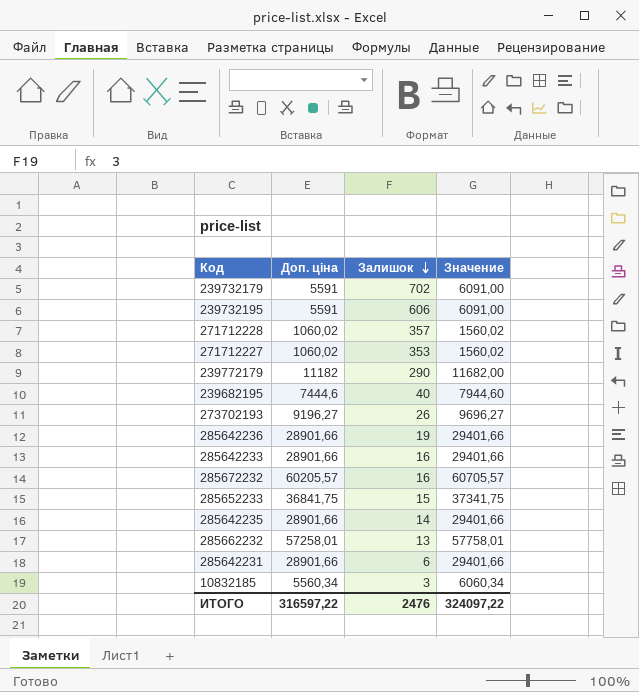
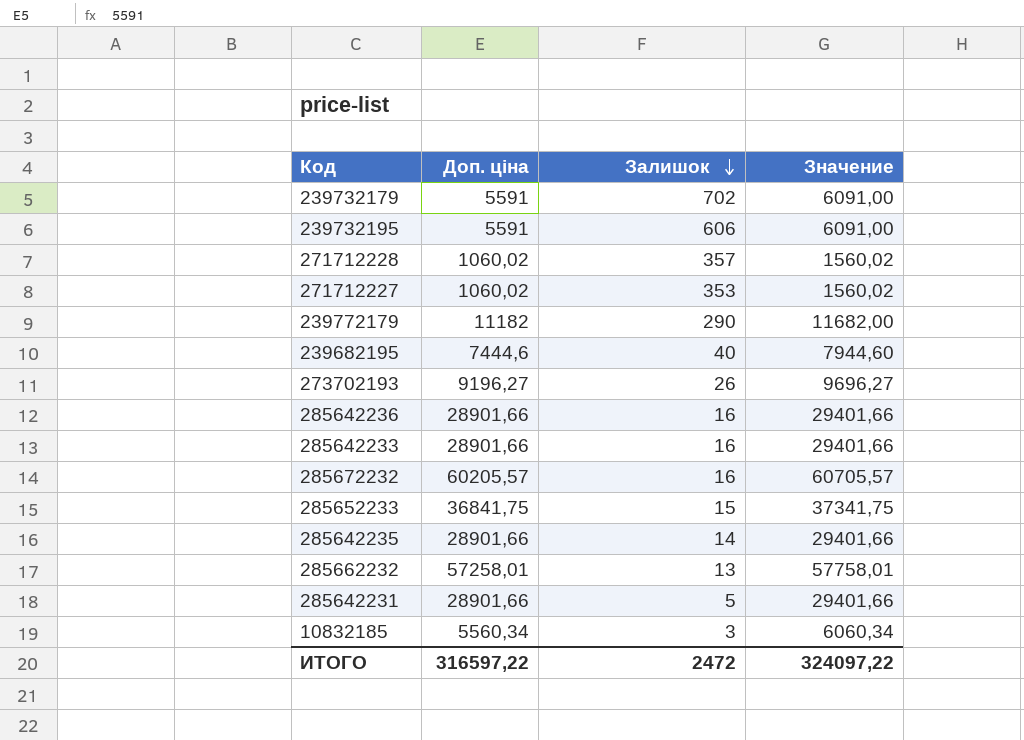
285642236 | Залишок: 19 -> 16
285642231 | Залишок: 6 -> 5
ИТОГО | Залишок: 2476 -> 2472

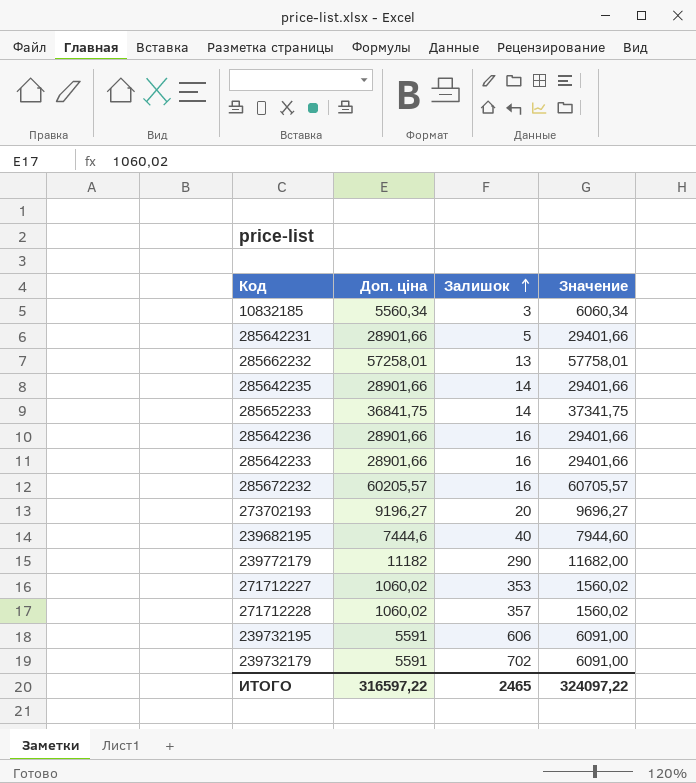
row order: Залишок descending -> Залишок ascending
285652233 | Залишок: 15 -> 14
273702193 | Залишок: 26 -> 20
ИТОГО | Залишок: 2472 -> 2465

